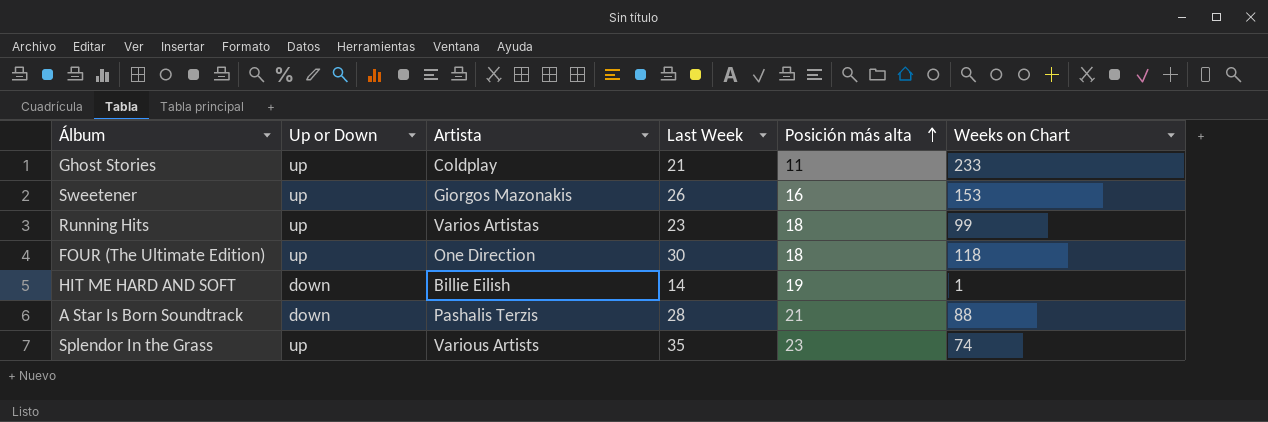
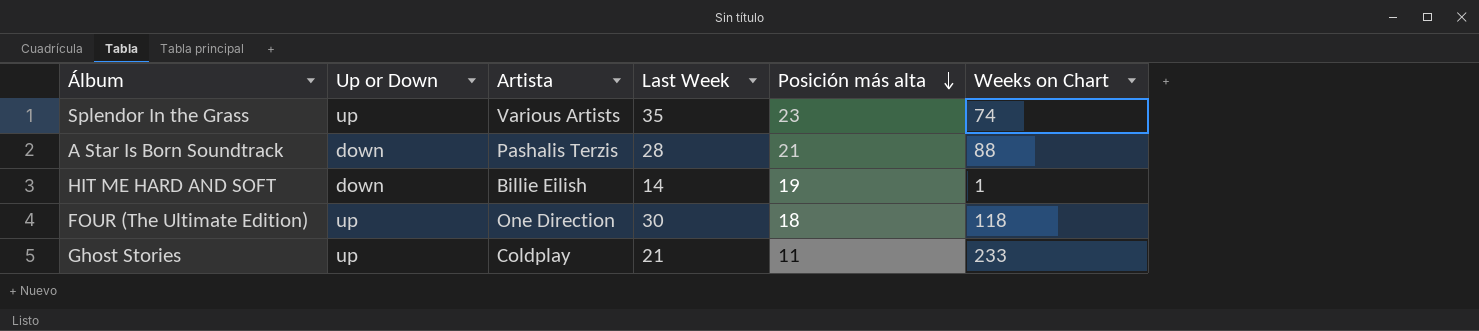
row order: Posición más alta ascending -> Posición más alta descending
row Sweetener: up | Giorgos Mazonakis | 26 | 16 | 153 -> none
row Running Hits: up | Varios Artistas | 23 | 18 | 99 -> none

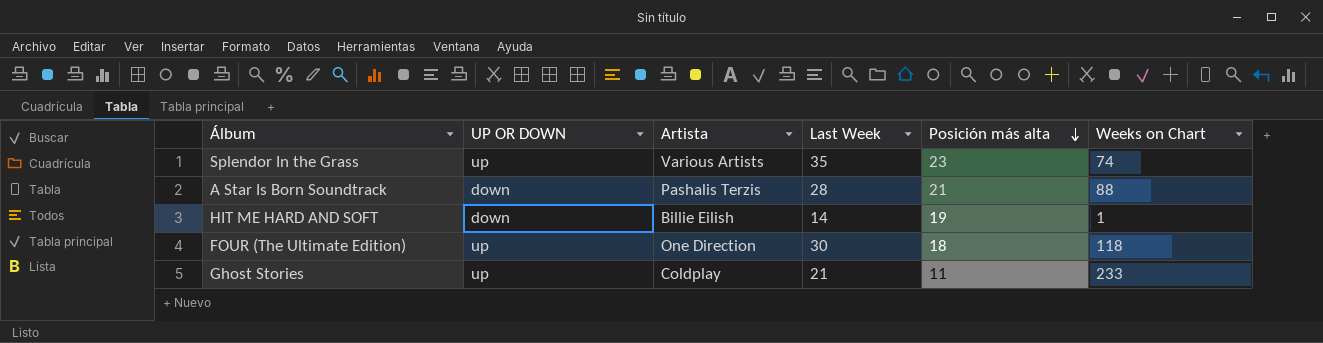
column name: Up or Down -> UP OR DOWN

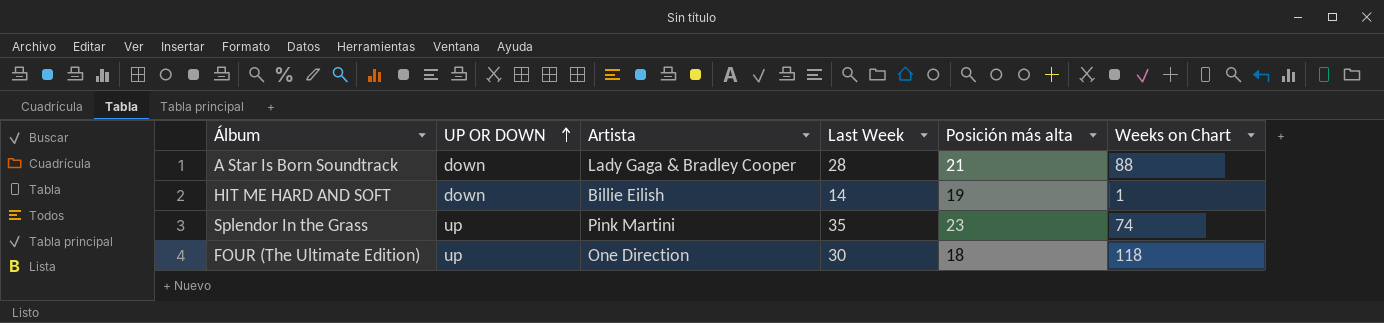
row order: Posición más alta descending -> UP OR DOWN ascending
row Ghost Stories: up | Coldplay | 21 | 11 | 233 -> none
A Star Is Born Soundtrack | Artista: Pashalis Terzis -> Lady Gaga & Bradley Cooper
Splendor In the Grass | Artista: Various Artists -> Pink Martini

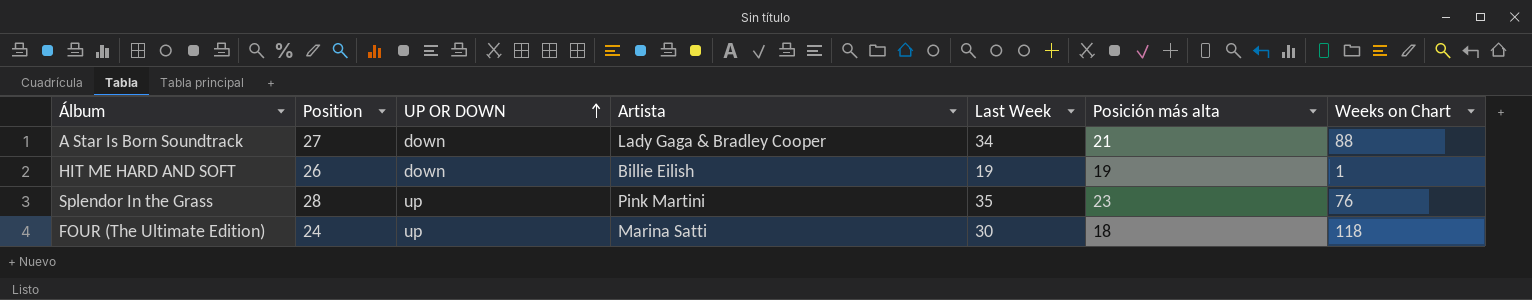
column Position | position: none -> 2
A Star Is Born Soundtrack | Last Week: 28 -> 34
HIT ME HARD AND SOFT | Last Week: 14 -> 19
Splendor In the Grass | Weeks on Chart: 74 -> 76
FOUR (The Ultimate Edition) | Artista: One Direction -> Marina Satti

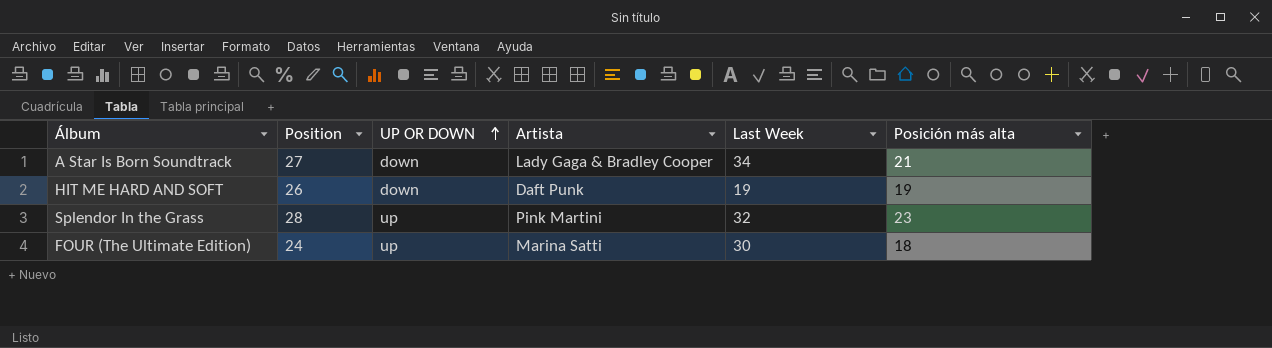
column Weeks on Chart | position: 7 -> none
HIT ME HARD AND SOFT | Artista: Billie Eilish -> Daft Punk
Splendor In the Grass | Last Week: 35 -> 32

